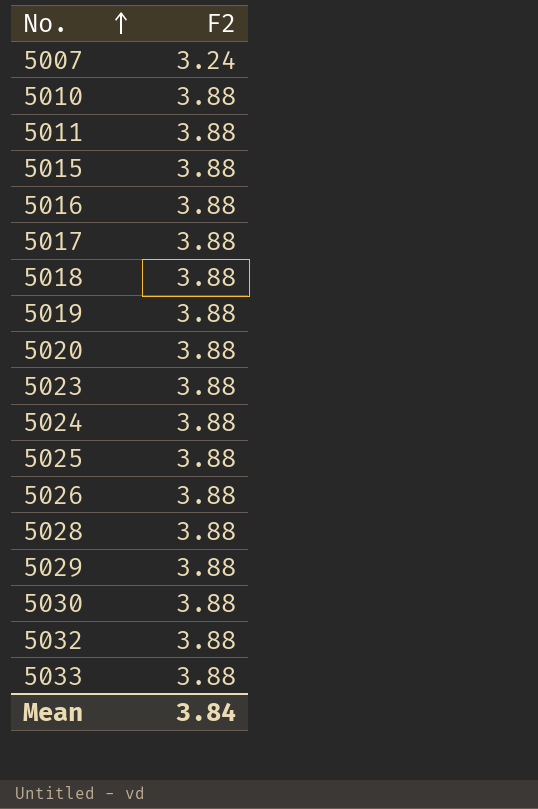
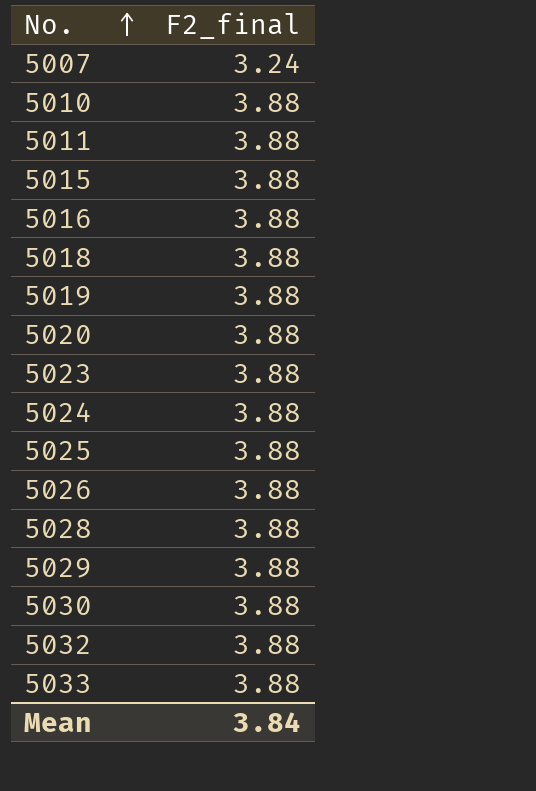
column name: F2 -> F2_final
row 5017: 3.88 -> none

